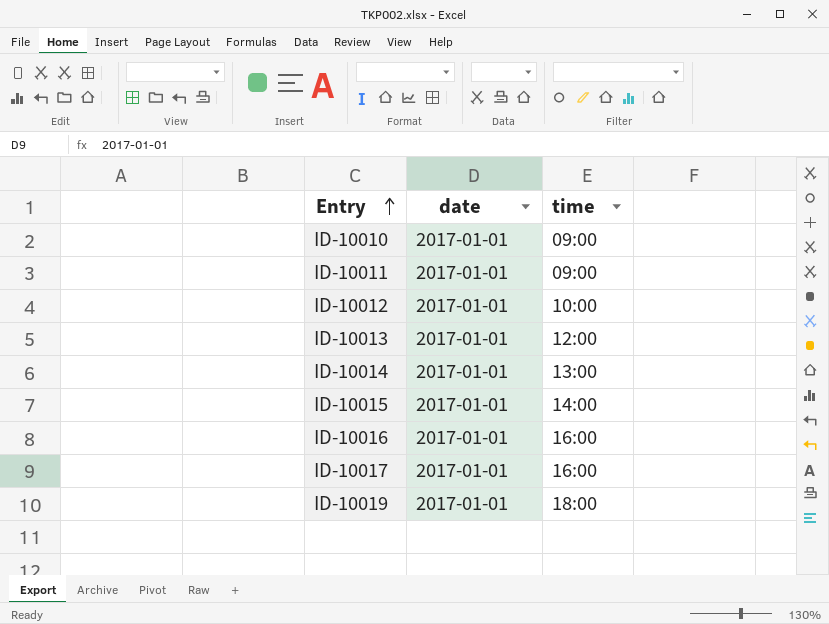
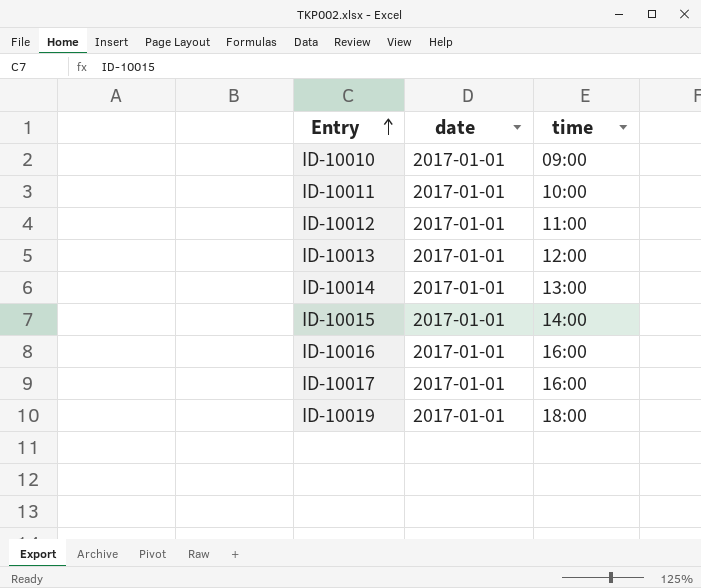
ID-10011 | time: 09:00 -> 10:00
ID-10012 | time: 10:00 -> 11:00

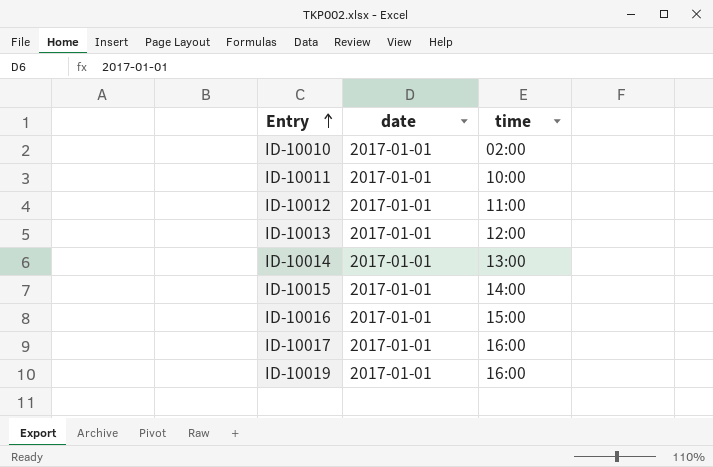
ID-10010 | time: 09:00 -> 02:00
ID-10016 | time: 16:00 -> 15:00
ID-10019 | time: 18:00 -> 16:00

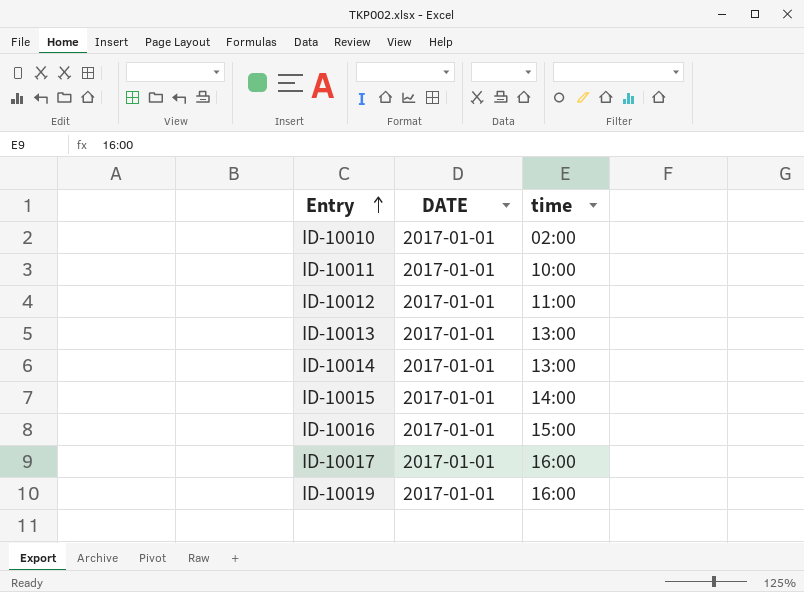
column name: date -> DATE
ID-10013 | time: 12:00 -> 13:00

